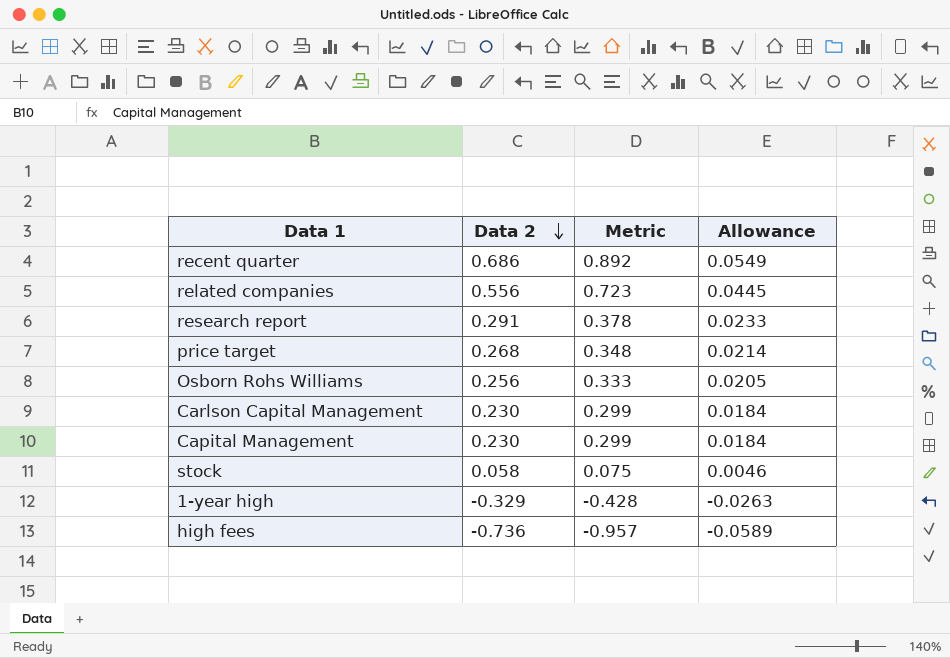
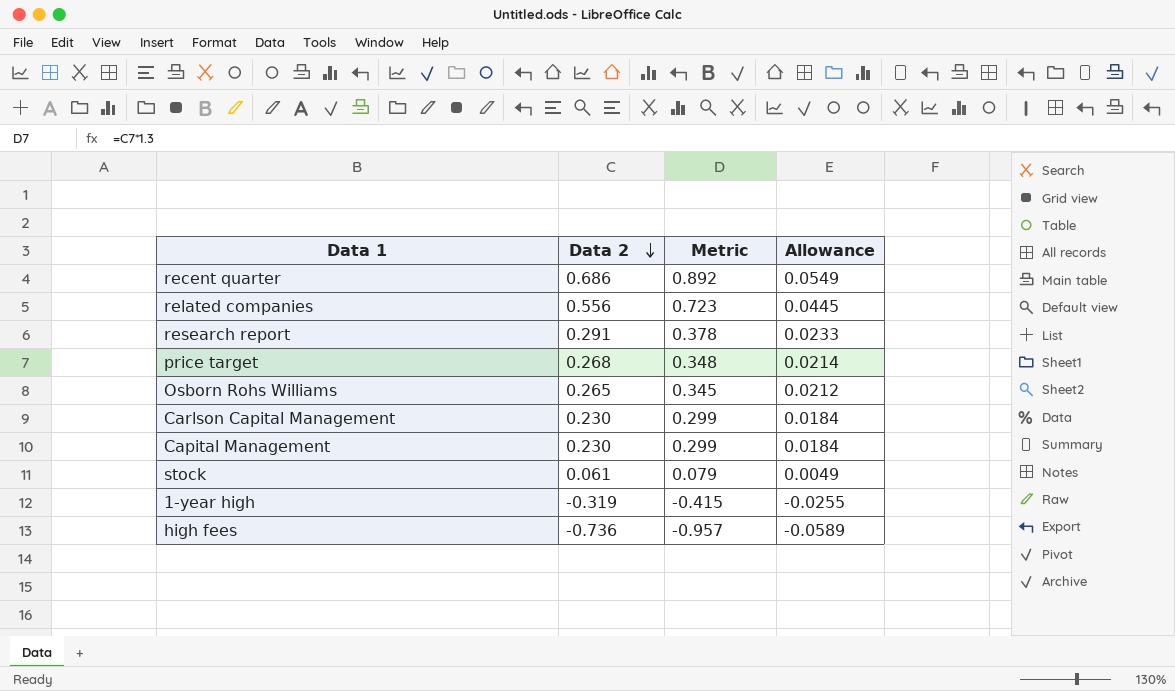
Osborn Rohs Williams | Data 2: 0.256 -> 0.265
Osborn Rohs Williams | Metric: 0.333 -> 0.345
Osborn Rohs Williams | Allowance: 0.0205 -> 0.0212
stock | Data 2: 0.058 -> 0.061
stock | Metric: 0.075 -> 0.079
stock | Allowance: 0.0046 -> 0.0049
1-year high | Data 2: -0.329 -> -0.319
1-year high | Metric: -0.428 -> -0.415
1-year high | Allowance: -0.0263 -> -0.0255

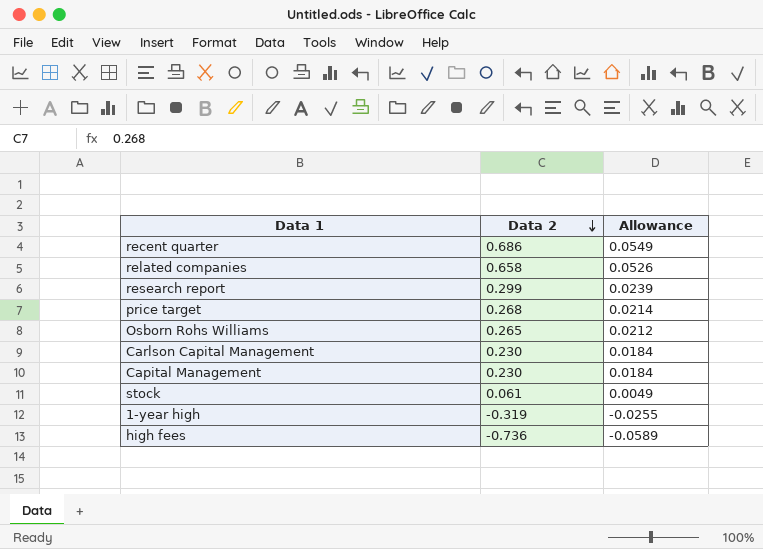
column Metric | formula: [Data 2] * 1.3 -> none
related companies | Data 2: 0.556 -> 0.658
related companies | Allowance: 0.0445 -> 0.0526
research report | Data 2: 0.291 -> 0.299
research report | Allowance: 0.0233 -> 0.0239

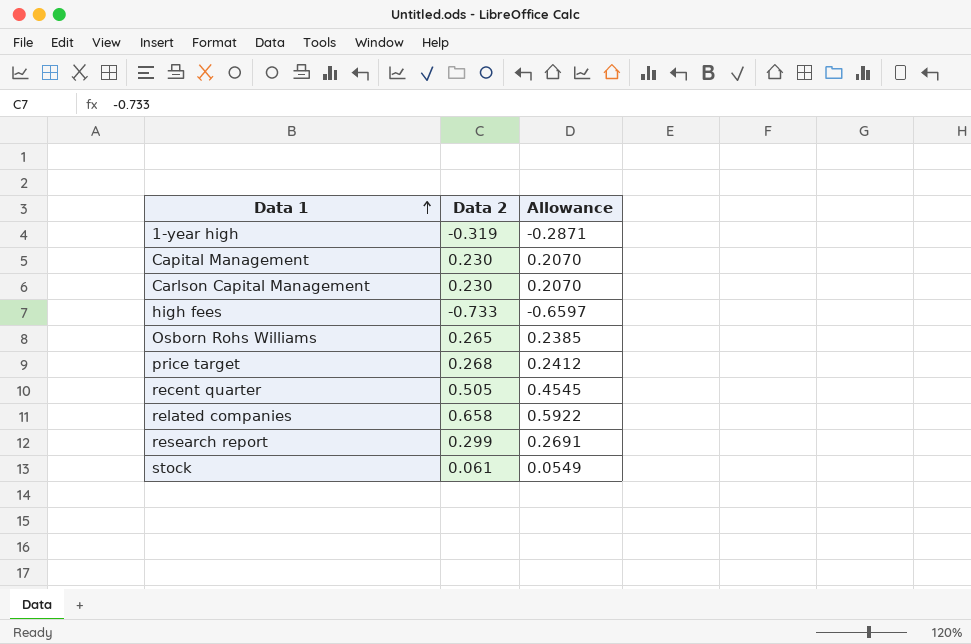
row order: Data 2 descending -> Data 1 ascending
column Allowance | formula: [Data 2] * 0.08 -> [Data 2] * 0.9
high fees | Data 2: -0.736 -> -0.733
recent quarter | Data 2: 0.686 -> 0.505

